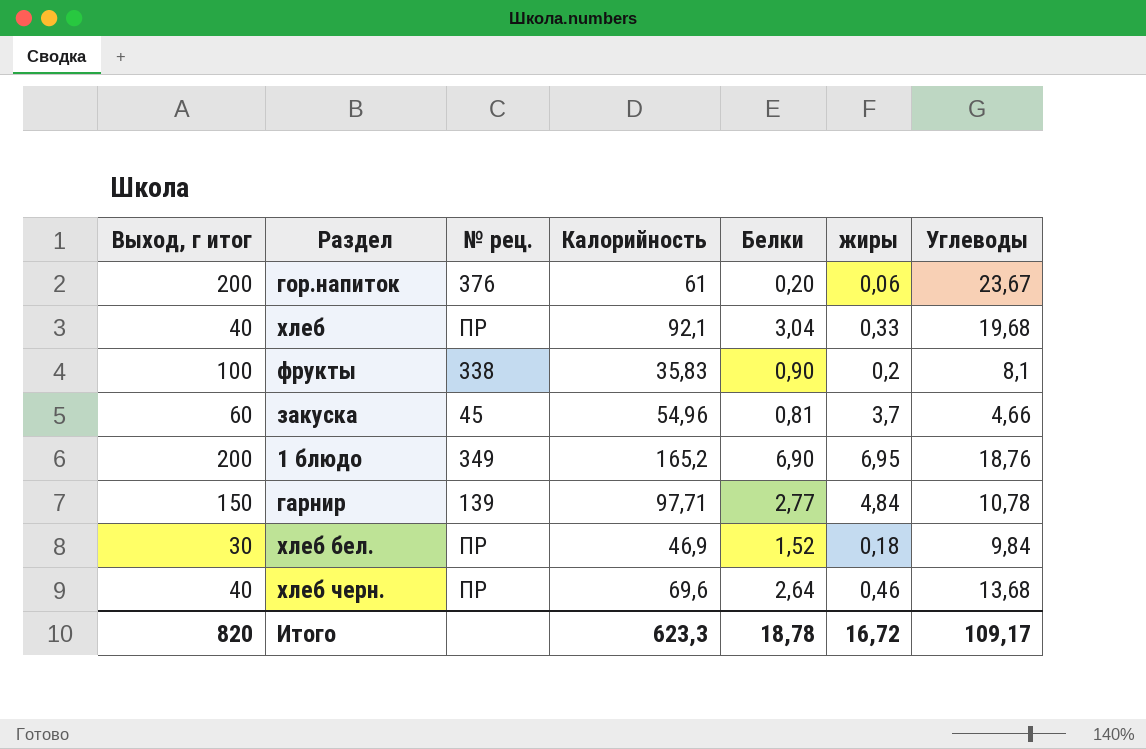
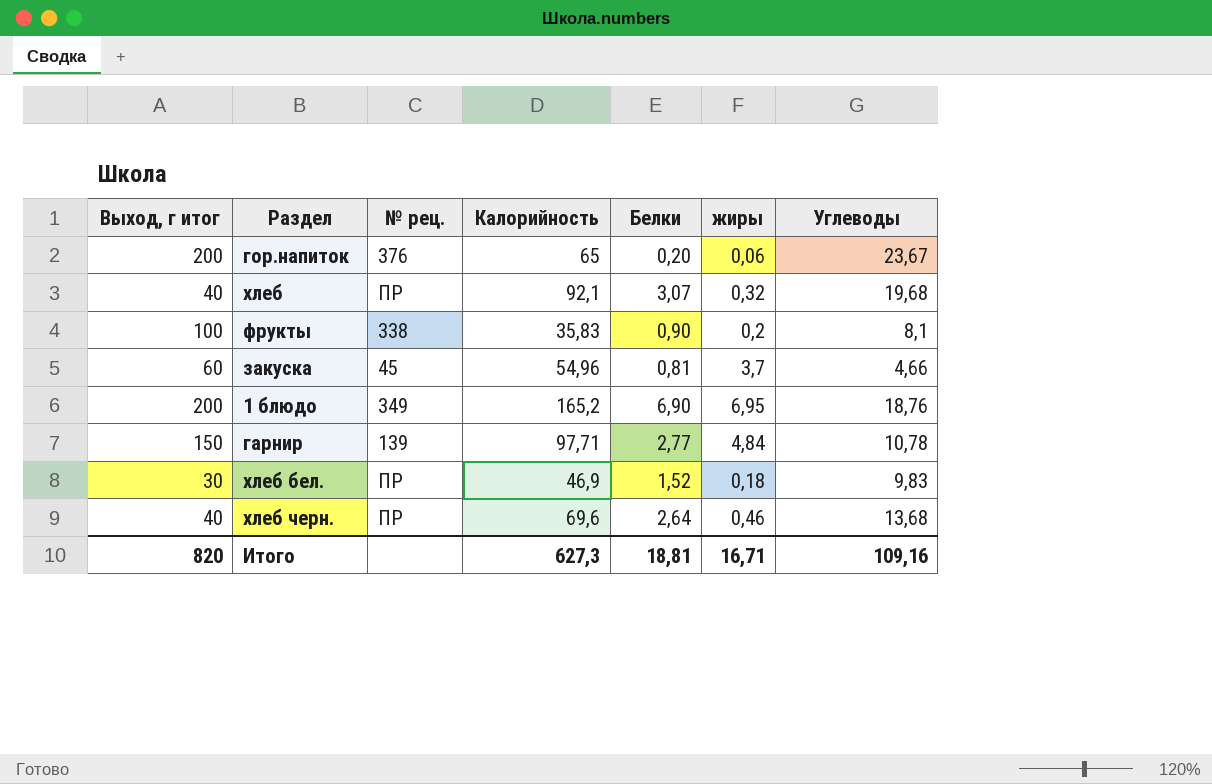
гор.напиток | Калорийность: 61 -> 65
хлеб | Белки: 3,04 -> 3,07
хлеб | жиры: 0,33 -> 0,32
хлеб бел. | Углеводы: 9,84 -> 9,83
Итого | Калорийность: 623,3 -> 627,3
Итого | Белки: 18,78 -> 18,81
Итого | жиры: 16,72 -> 16,71
Итого | Углеводы: 109,17 -> 109,16

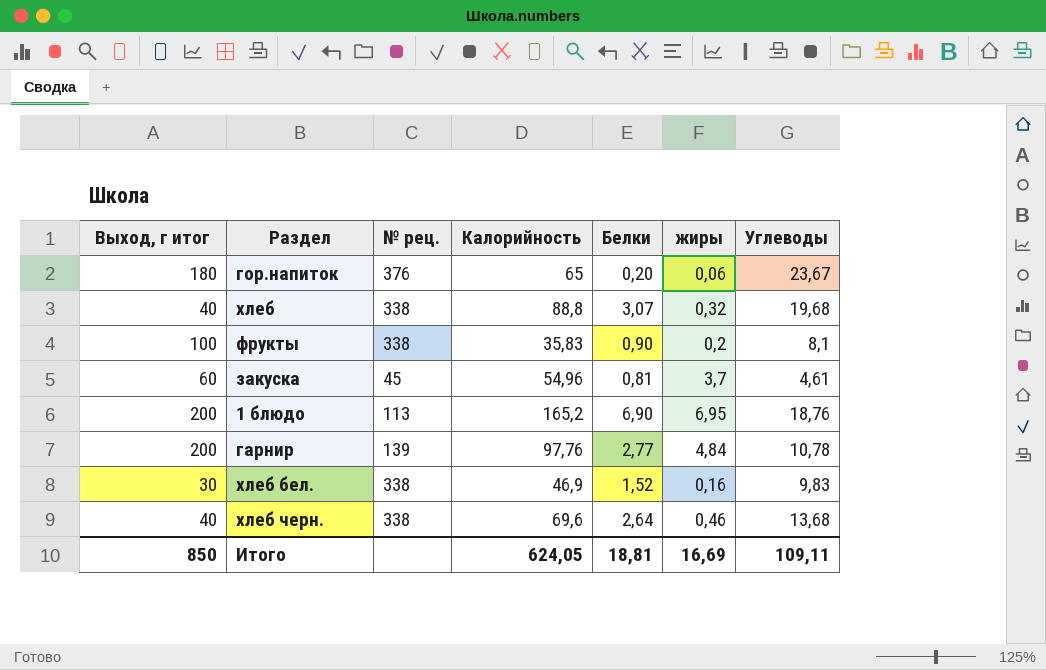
гор.напиток | Выход, г итог: 200 -> 180
хлеб | № рец.: ПР -> 338
хлеб | Калорийность: 92,1 -> 88,8
закуска | Углеводы: 4,66 -> 4,61
1 блюдо | № рец.: 349 -> 113
гарнир | Выход, г итог: 150 -> 200
гарнир | Калорийность: 97,71 -> 97,76
хлеб бел. | № рец.: ПР -> 338
хлеб бел. | жиры: 0,18 -> 0,16
хлеб черн. | № рец.: ПР -> 338
Итого | Выход, г итог: 820 -> 850
Итого | Калорийность: 627,3 -> 624,05
Итого | жиры: 16,71 -> 16,69
Итого | Углеводы: 109,16 -> 109,11

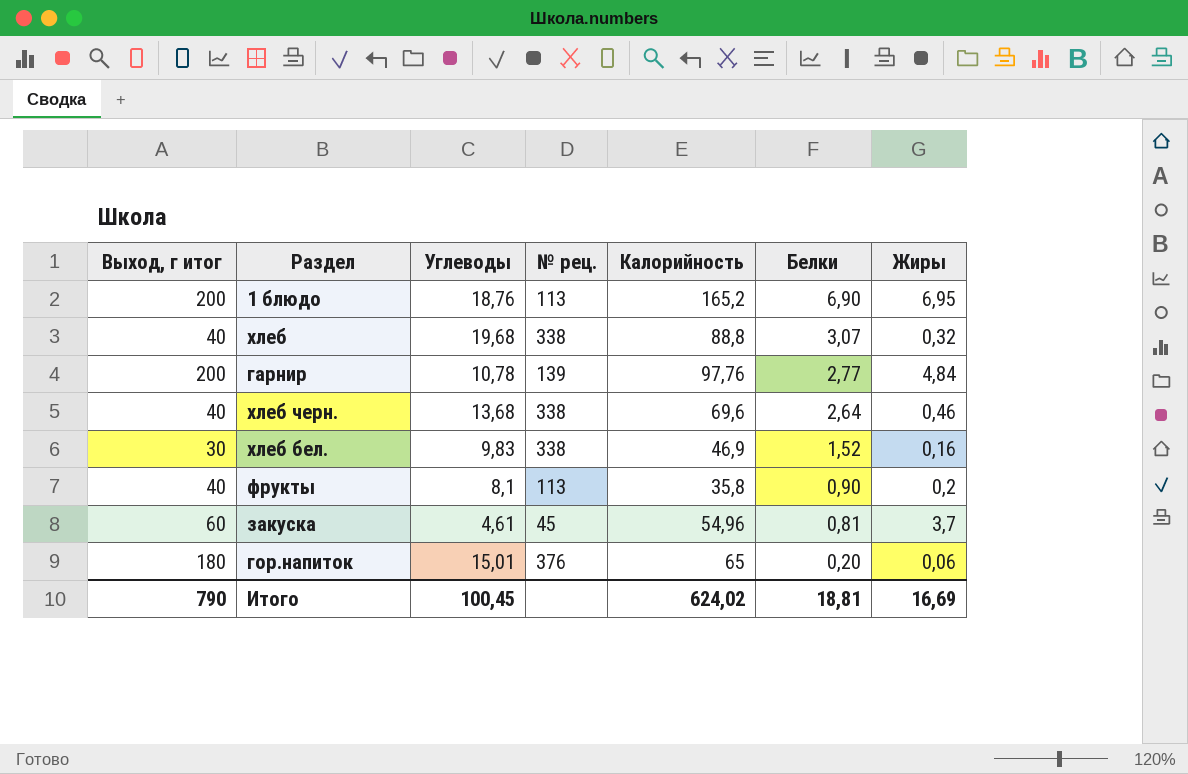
row order: none -> Белки descending
column Углеводы | position: 7 -> 3
column name: жиры -> Жиры
фрукты | Выход, г итог: 100 -> 40
фрукты | № рец.: 338 -> 113
фрукты | Калорийность: 35,83 -> 35,8
гор.напиток | Углеводы: 23,67 -> 15,01
Итого | Выход, г итог: 850 -> 790
Итого | Углеводы: 109,11 -> 100,45
Итого | Калорийность: 624,05 -> 624,02

